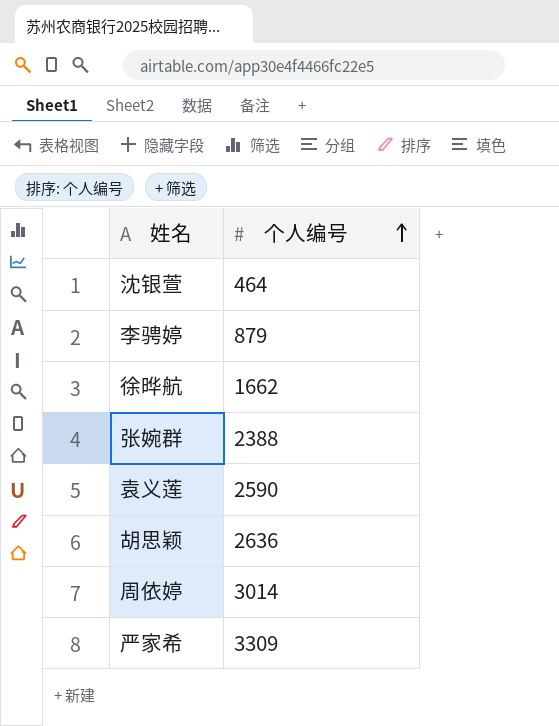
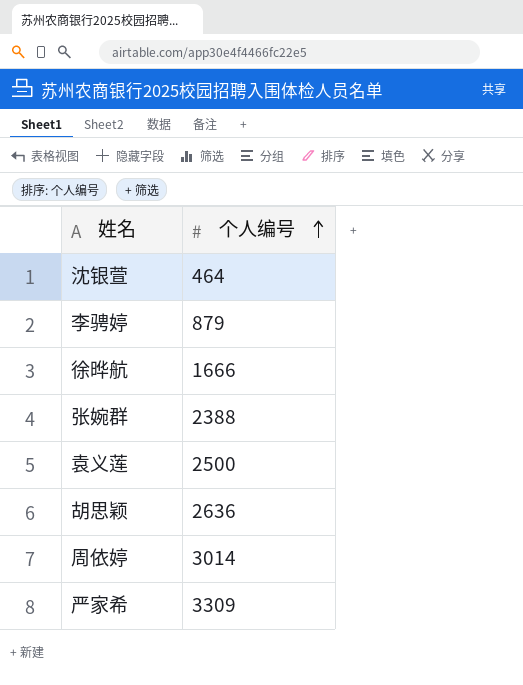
徐晔航 | 个人编号: 1662 -> 1666
袁义莲 | 个人编号: 2590 -> 2500

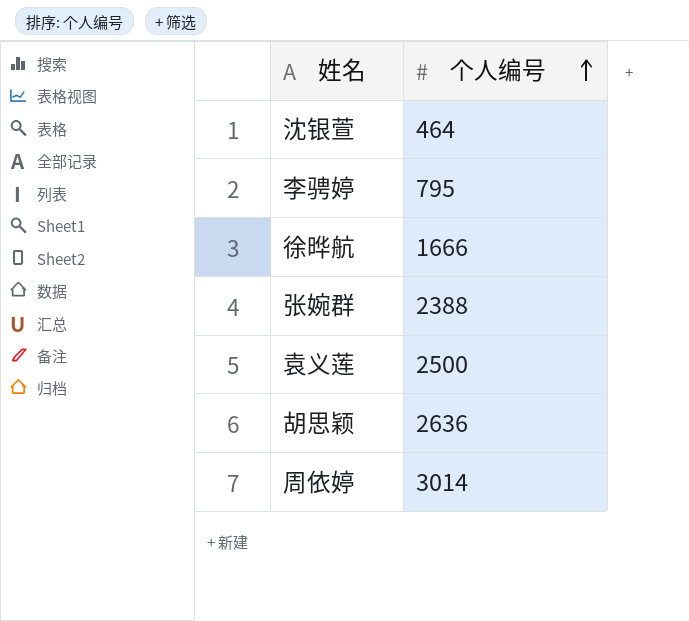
row 严家希: 3309 -> none
李骋婷 | 个人编号: 879 -> 795

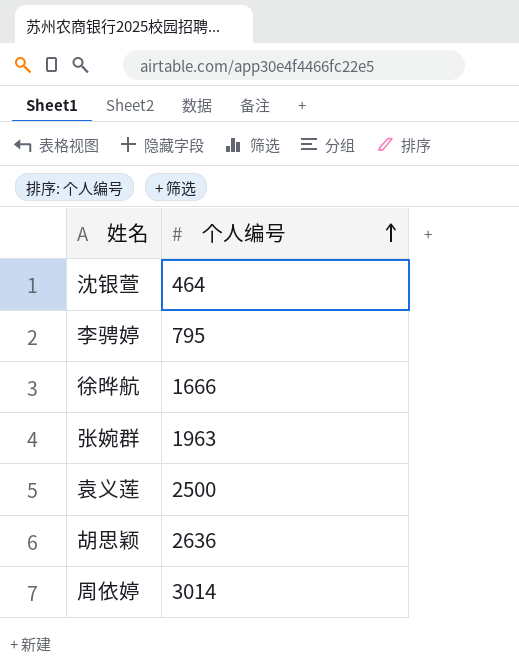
张婉群 | 个人编号: 2388 -> 1963

